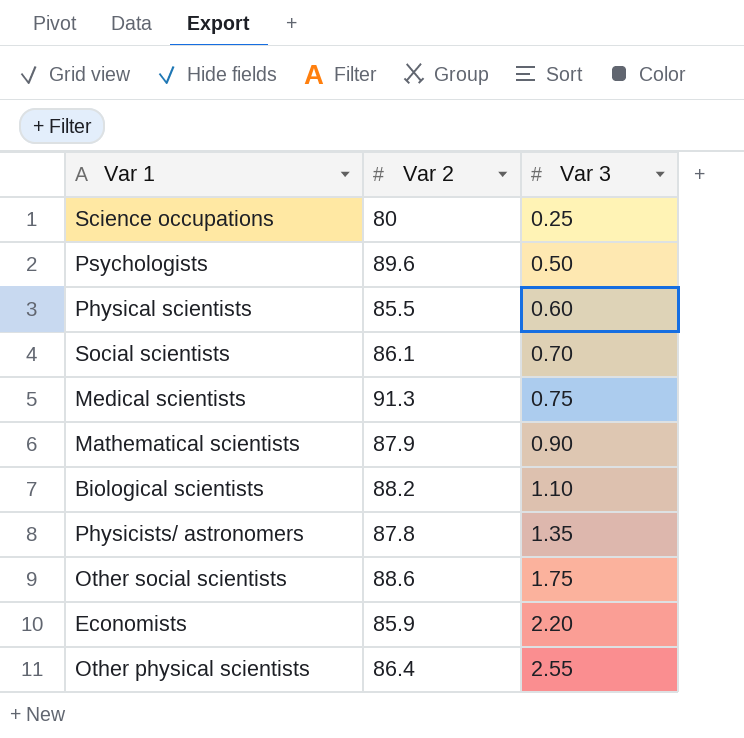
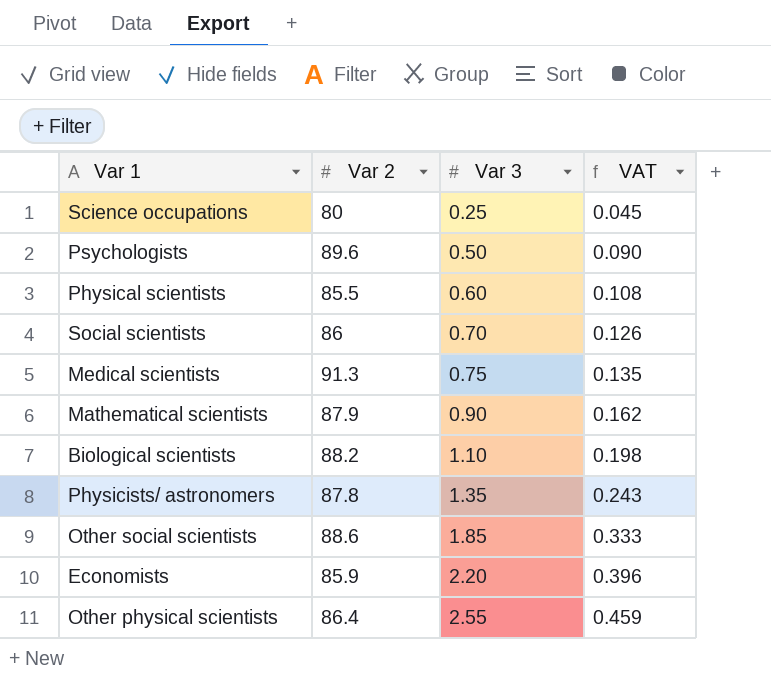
column VAT | formula: none -> [Var 3] * 0.18
Social scientists | Var 2: 86.1 -> 86
Other social scientists | Var 3: 1.75 -> 1.85

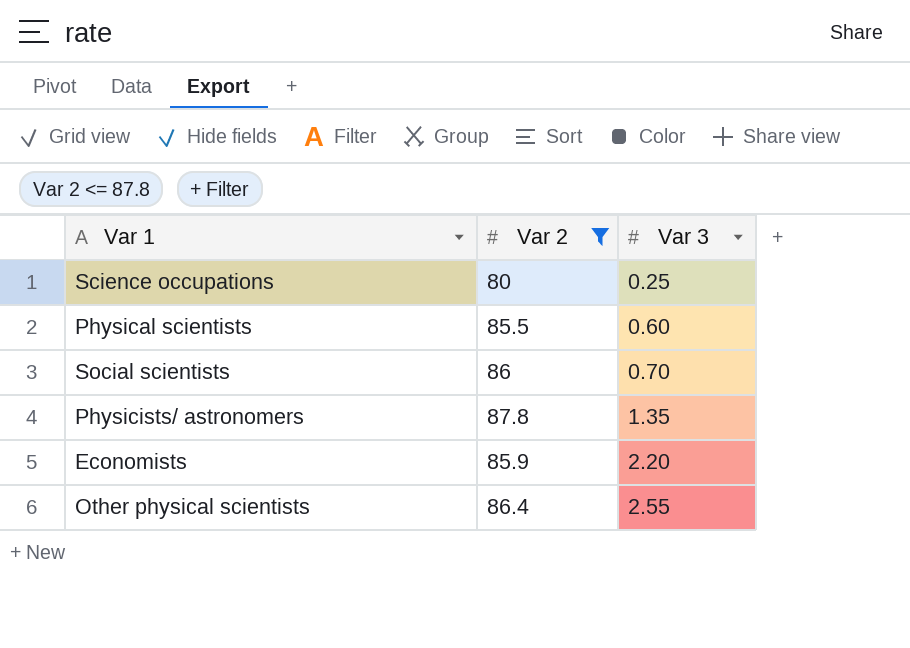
filter: none -> Var 2 <= 87.8
column VAT | formula: [Var 3] * 0.18 -> none

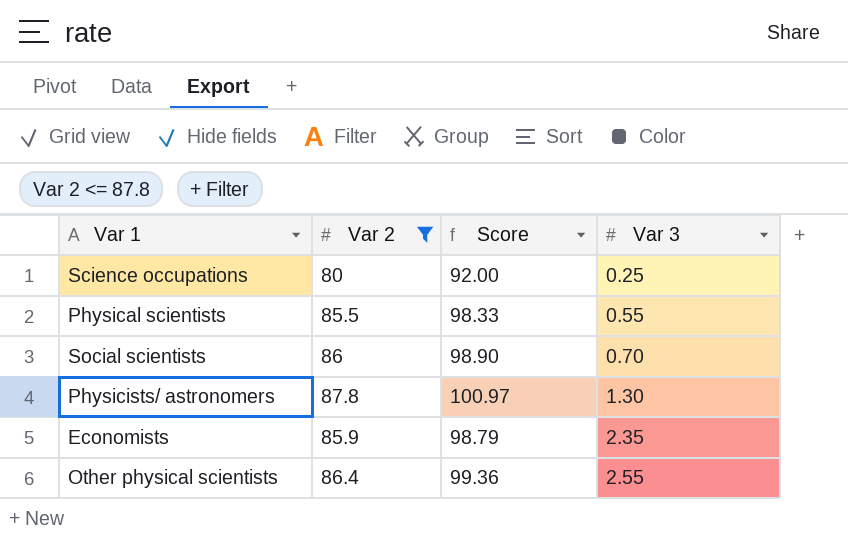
column Score | formula: none -> [Var 2] * 1.15
Physical scientists | Var 3: 0.60 -> 0.55
Physicists/ astronomers | Var 3: 1.35 -> 1.30
Economists | Var 3: 2.20 -> 2.35

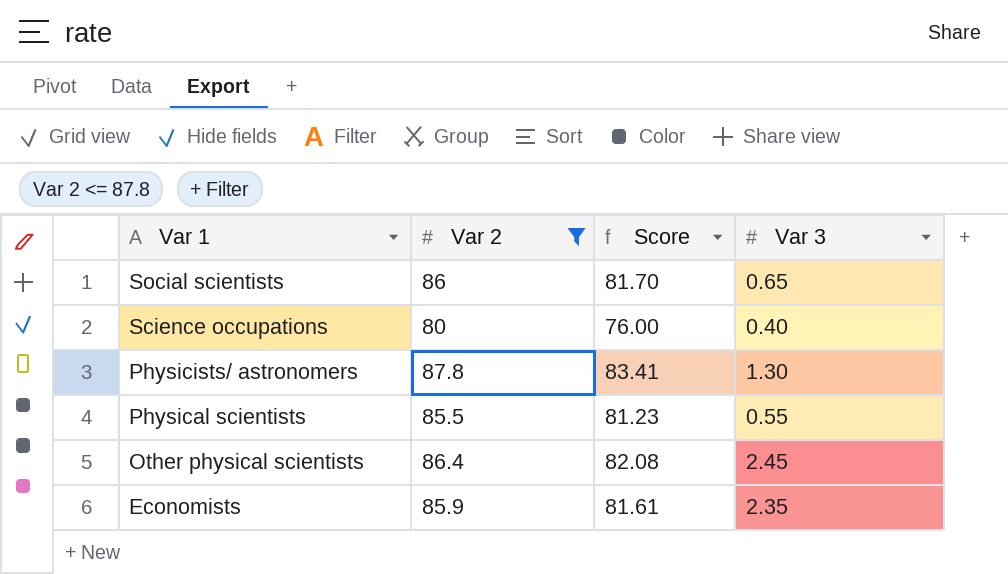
row order: Var 3 ascending -> Var 1 descending
column Score | formula: [Var 2] * 1.15 -> [Var 2] * 0.95
Social scientists | Var 3: 0.70 -> 0.65
Science occupations | Var 3: 0.25 -> 0.40
Other physical scientists | Var 3: 2.55 -> 2.45

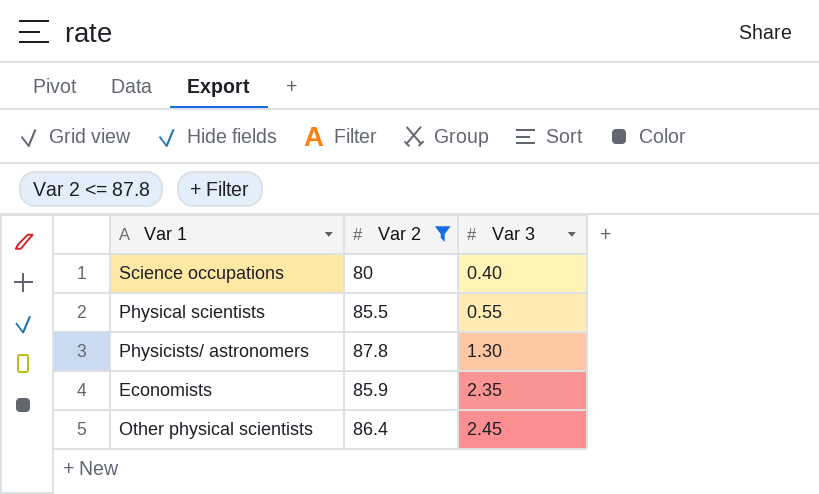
row order: Var 1 descending -> Var 3 ascending
column Score | formula: [Var 2] * 0.95 -> none
row Social scientists: 86 | 81.70 | 0.65 -> none

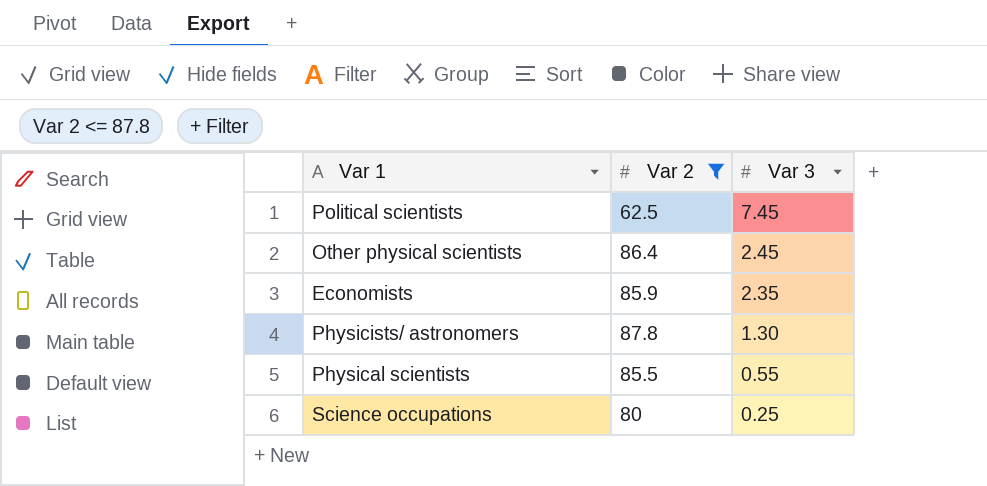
row order: Var 3 ascending -> Var 3 descending
row Political scientists: none -> 62.5 | 7.45
Science occupations | Var 3: 0.40 -> 0.25

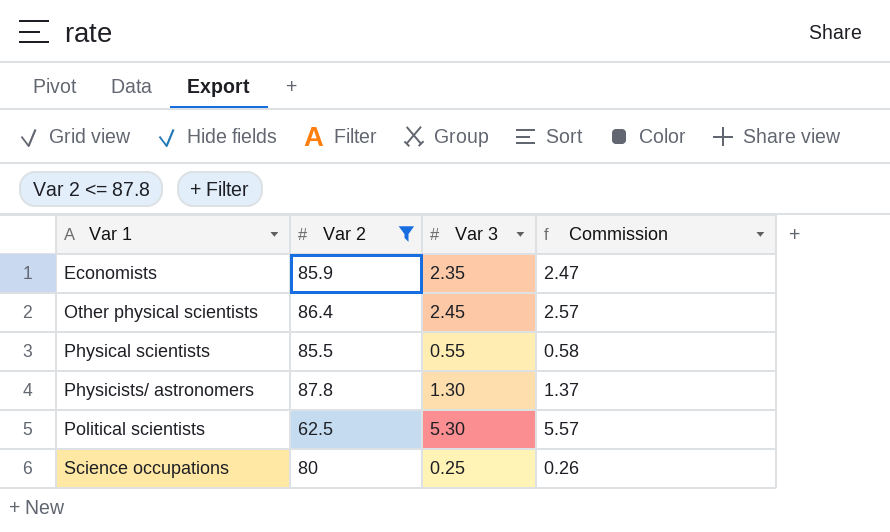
row order: Var 3 descending -> Var 1 ascending
column Commission | formula: none -> [Var 3] * 1.05
Political scientists | Var 3: 7.45 -> 5.30

